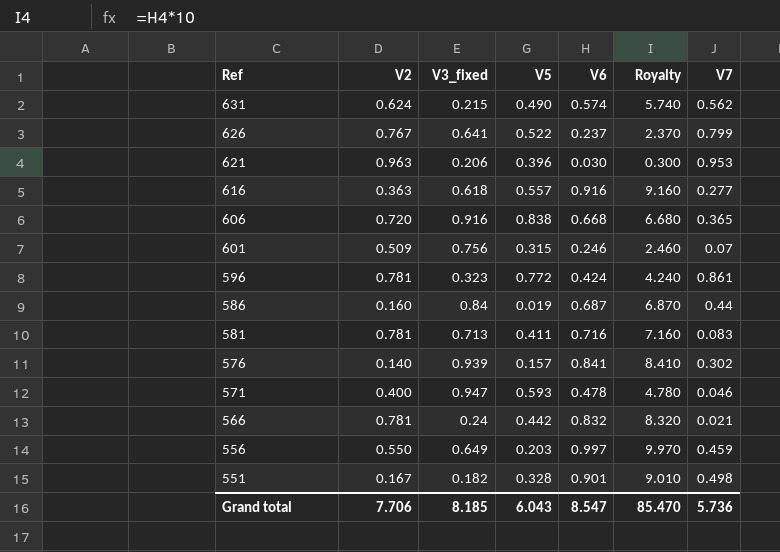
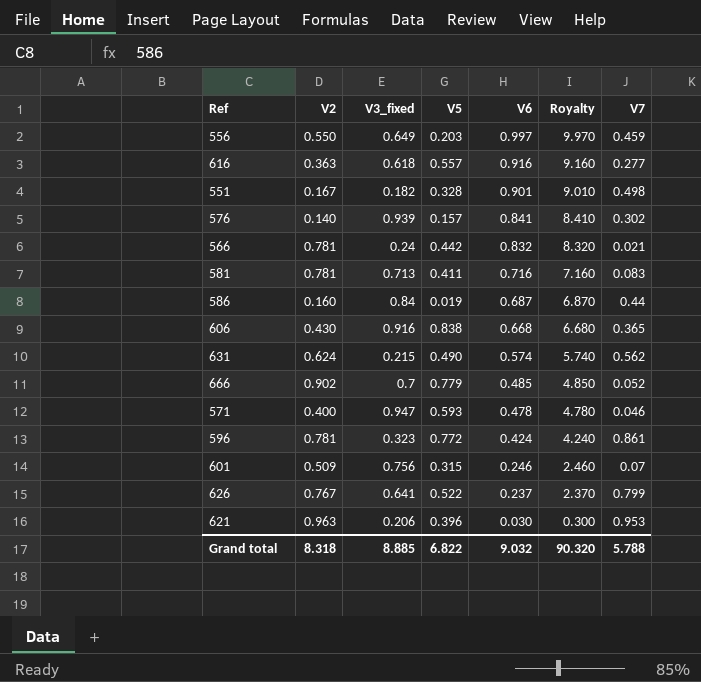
row order: Ref descending -> V6 descending
606 | V2: 0.720 -> 0.430
row 666: none -> 0.902 | 0.7 | 0.779 | 0.485 | 4.850 | 0.052
Grand total | V2: 7.706 -> 8.318
Grand total | V3_fixed: 8.185 -> 8.885
Grand total | V5: 6.043 -> 6.822
Grand total | V6: 8.547 -> 9.032
Grand total | Royalty: 85.470 -> 90.320
Grand total | V7: 5.736 -> 5.788

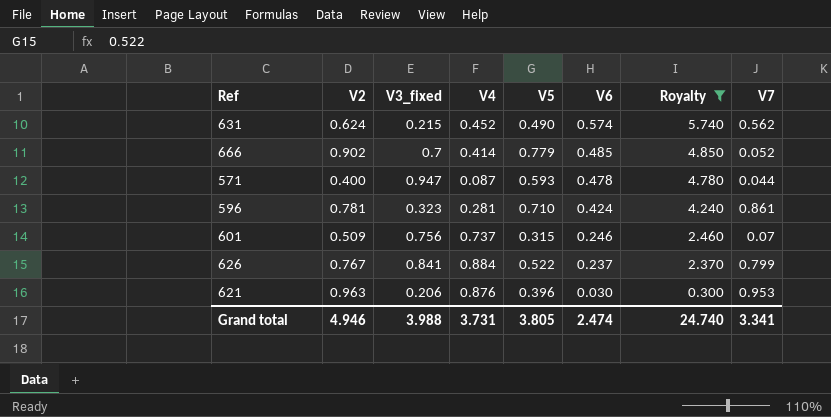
filter: none -> Royalty <= 5.740
column V4 | position: none -> 4
571 | V7: 0.046 -> 0.044
596 | V5: 0.772 -> 0.710
626 | V3_fixed: 0.641 -> 0.841
Grand total | V2: 8.318 -> 4.946
Grand total | V3_fixed: 8.885 -> 3.988
Grand total | V5: 6.822 -> 3.805
Grand total | V6: 9.032 -> 2.474
Grand total | Royalty: 90.320 -> 24.740
Grand total | V7: 5.788 -> 3.341

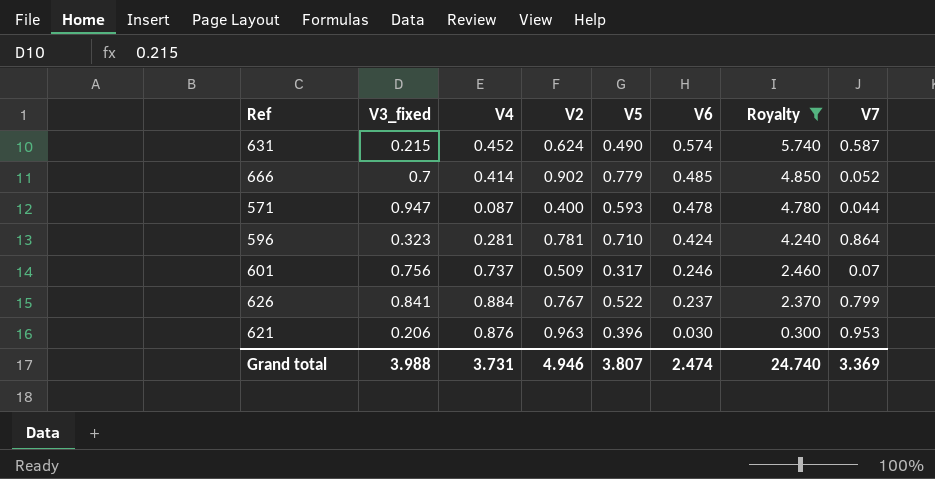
column V2 | position: 2 -> 4
631 | V7: 0.562 -> 0.587
596 | V7: 0.861 -> 0.864
601 | V5: 0.315 -> 0.317
Grand total | V5: 3.805 -> 3.807
Grand total | V7: 3.341 -> 3.369

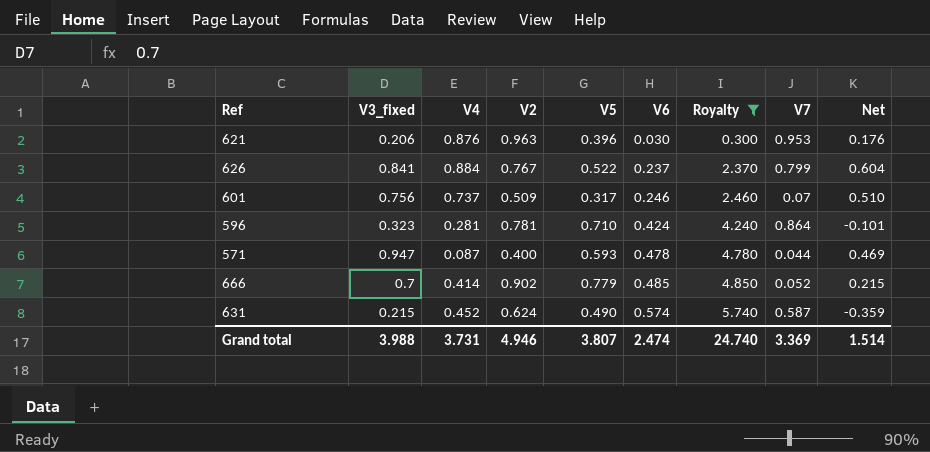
row order: V6 descending -> V6 ascending
column Net | formula: none -> [V3_fixed] - [V6]

